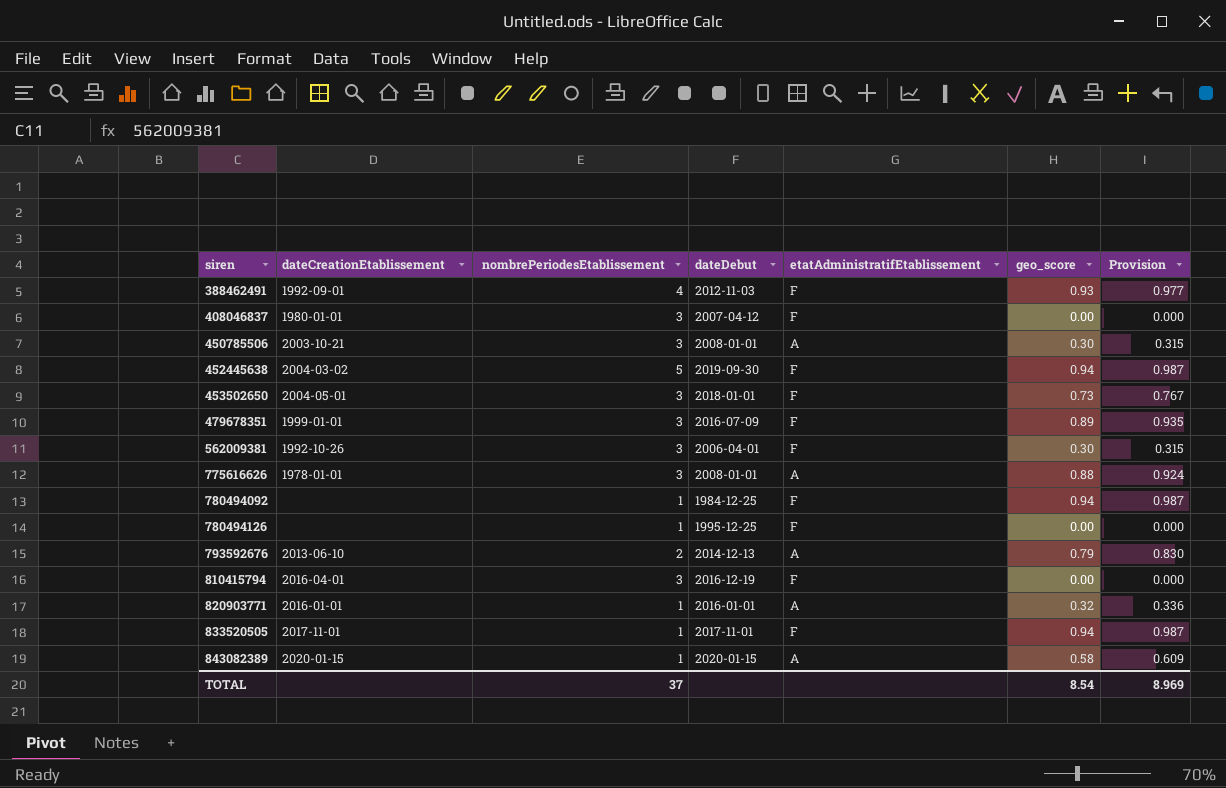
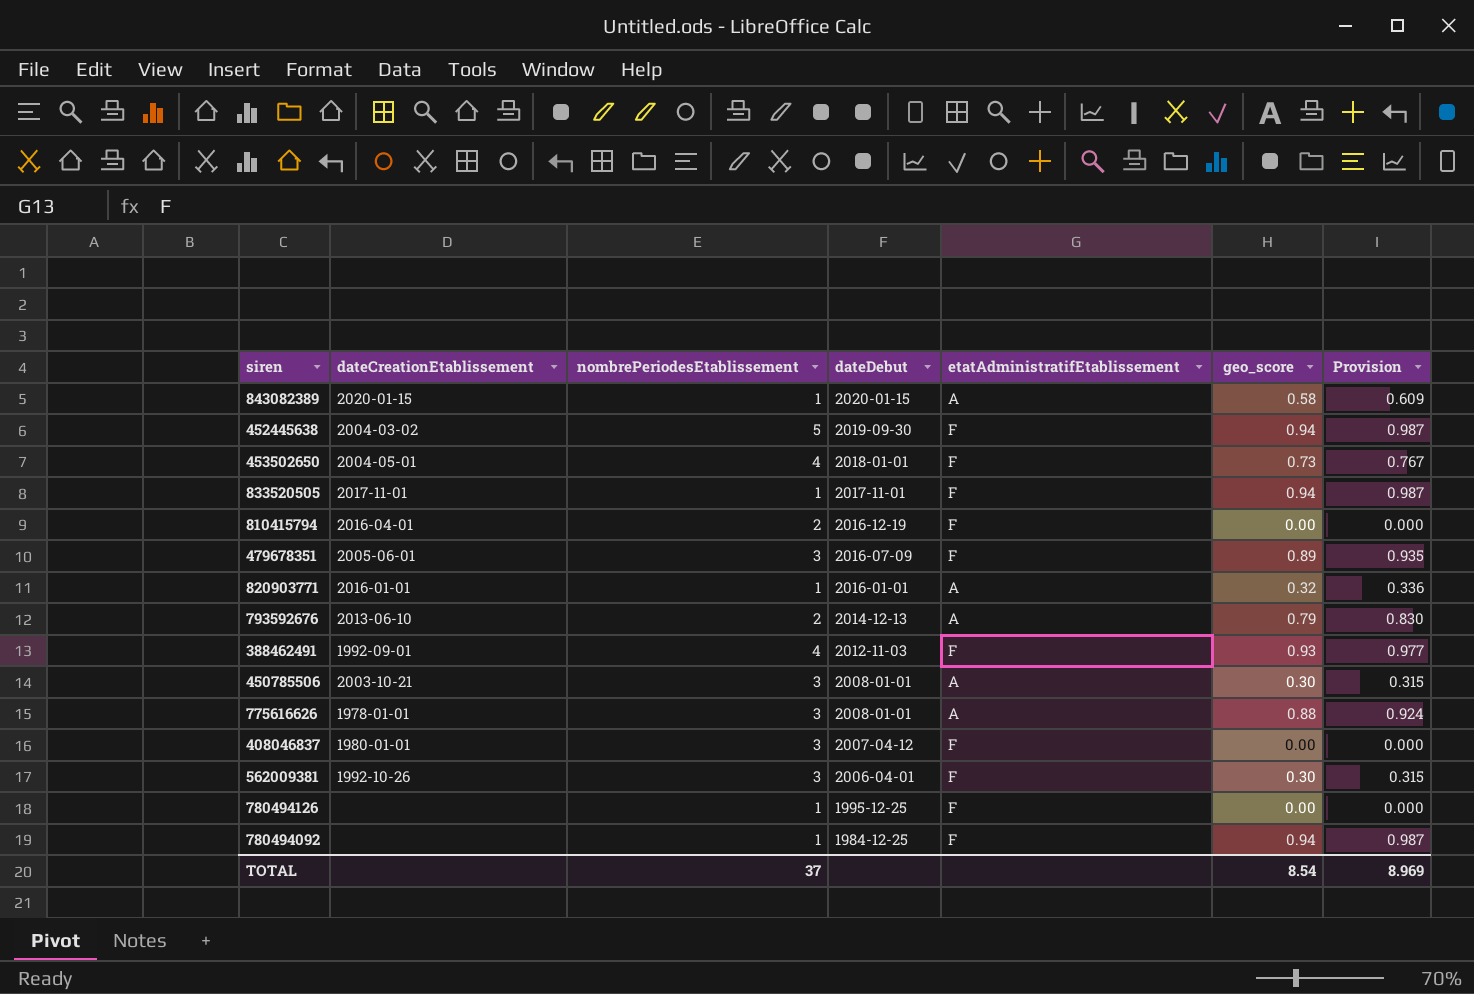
row order: siren ascending -> dateDebut descending
453502650 | nombrePeriodesEtablissement: 3 -> 4
810415794 | nombrePeriodesEtablissement: 3 -> 2
479678351 | dateCreationEtablissement: 1999-01-01 -> 2005-06-01

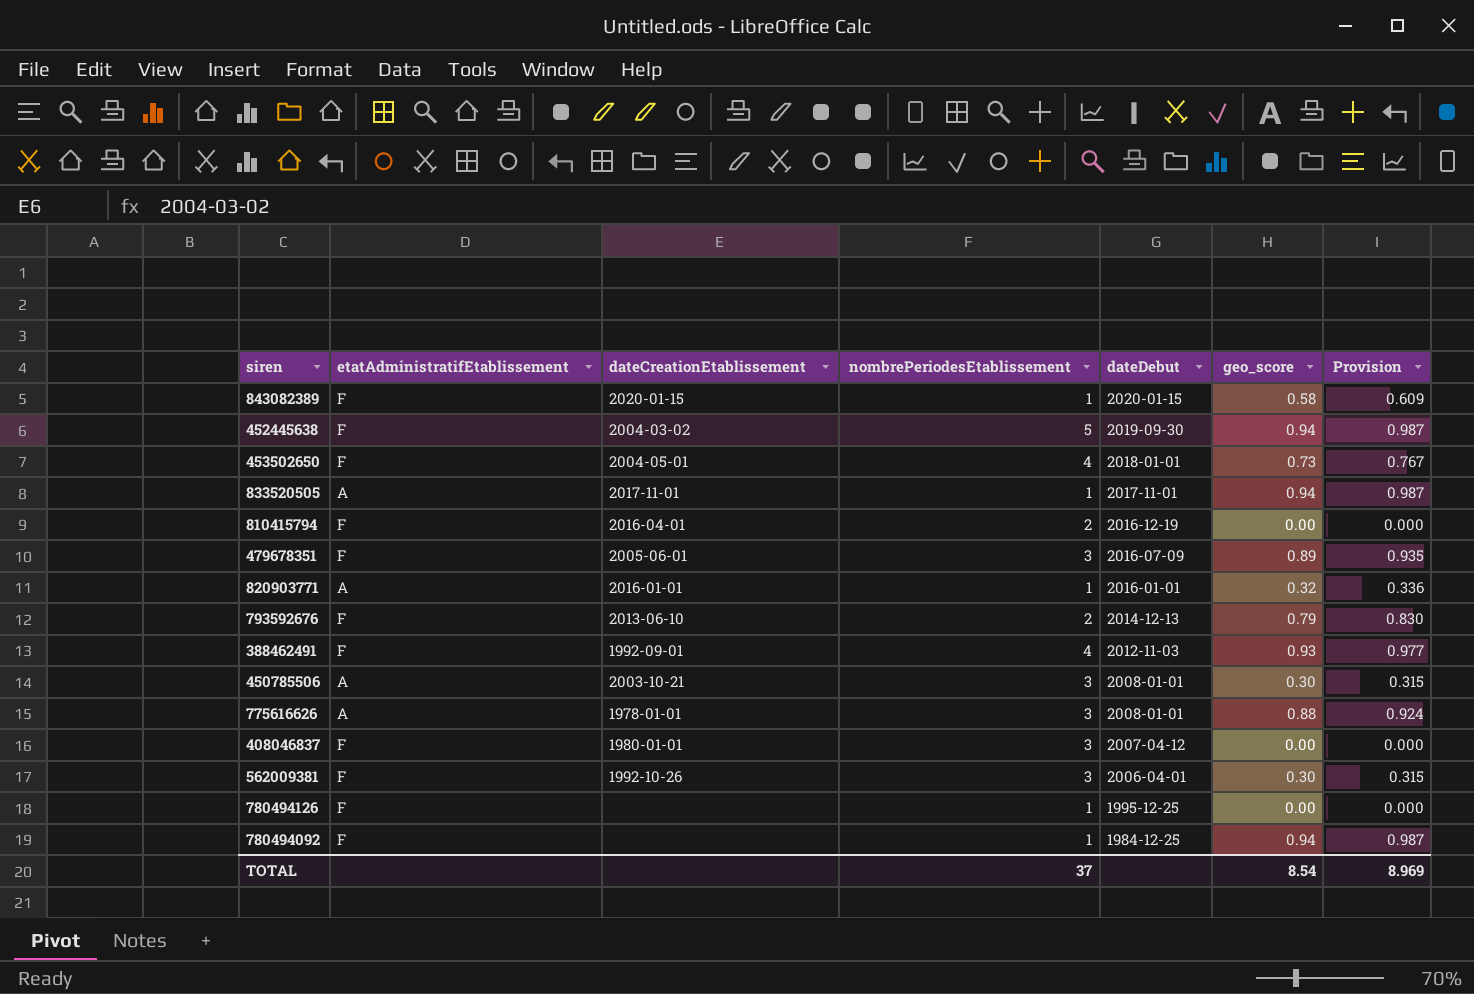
column etatAdministratifEtablissement | position: 5 -> 2
843082389 | etatAdministratifEtablissement: A -> F
833520505 | etatAdministratifEtablissement: F -> A
793592676 | etatAdministratifEtablissement: A -> F

